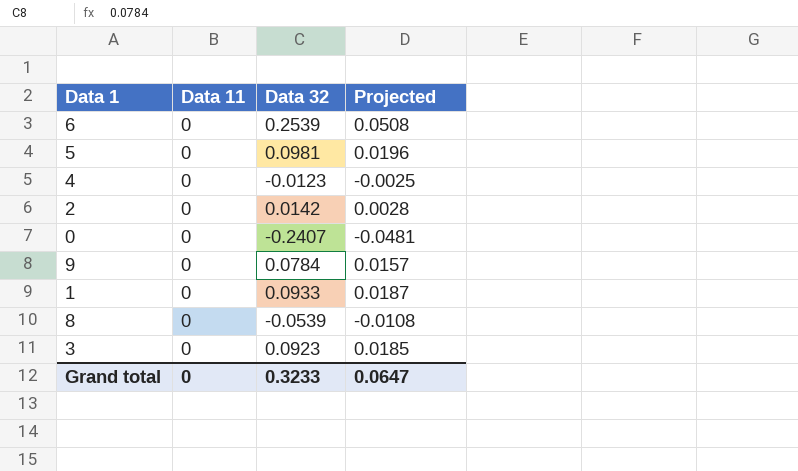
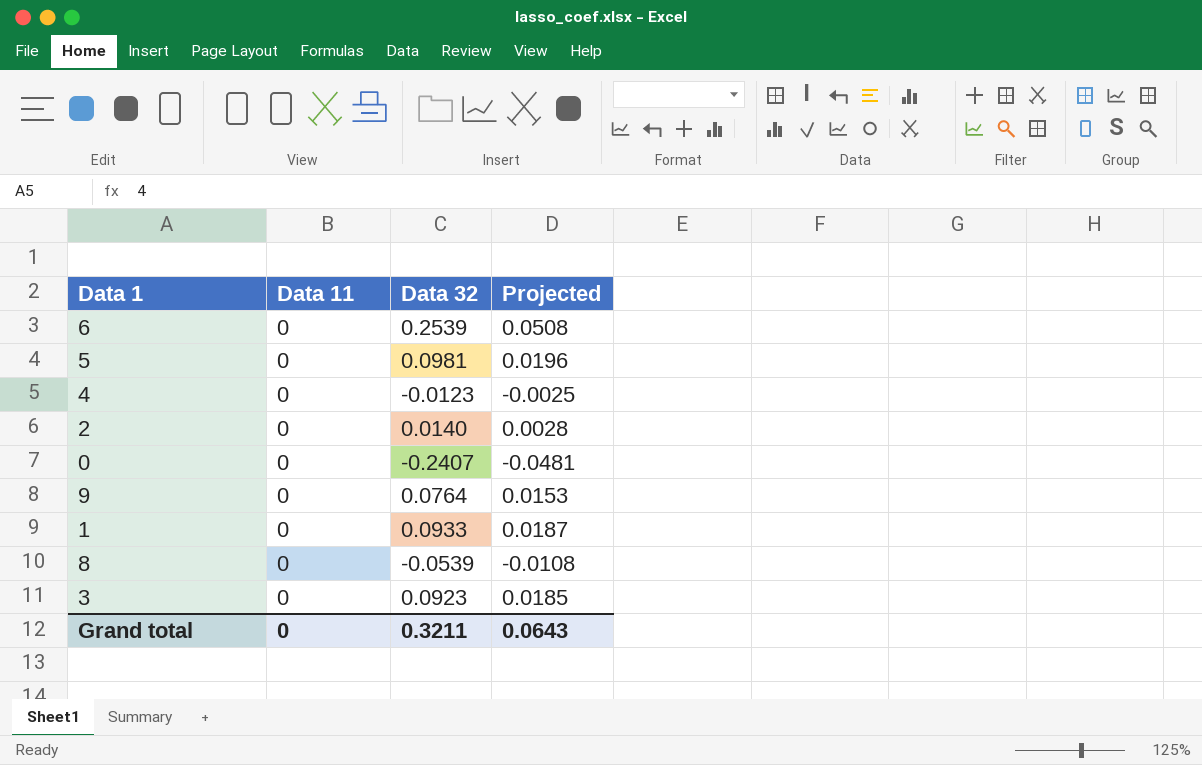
2 | Data 32: 0.0142 -> 0.0140
9 | Data 32: 0.0784 -> 0.0764
9 | Projected: 0.0157 -> 0.0153
Grand total | Data 32: 0.3233 -> 0.3211
Grand total | Projected: 0.0647 -> 0.0643

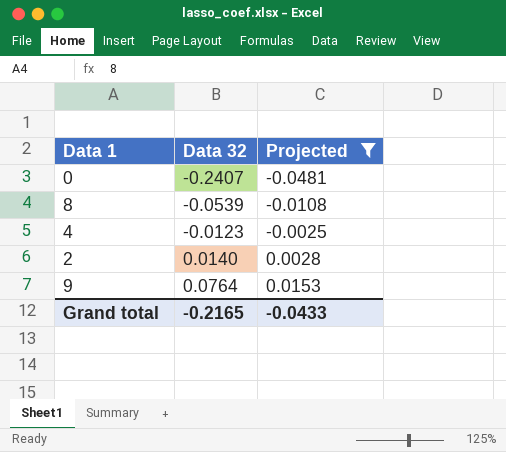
filter: none -> Projected <= 0.0153
row order: none -> Data 32 ascending
column Data 11 | position: 2 -> none
Grand total | Data 32: 0.3211 -> -0.2165
Grand total | Projected: 0.0643 -> -0.0433

